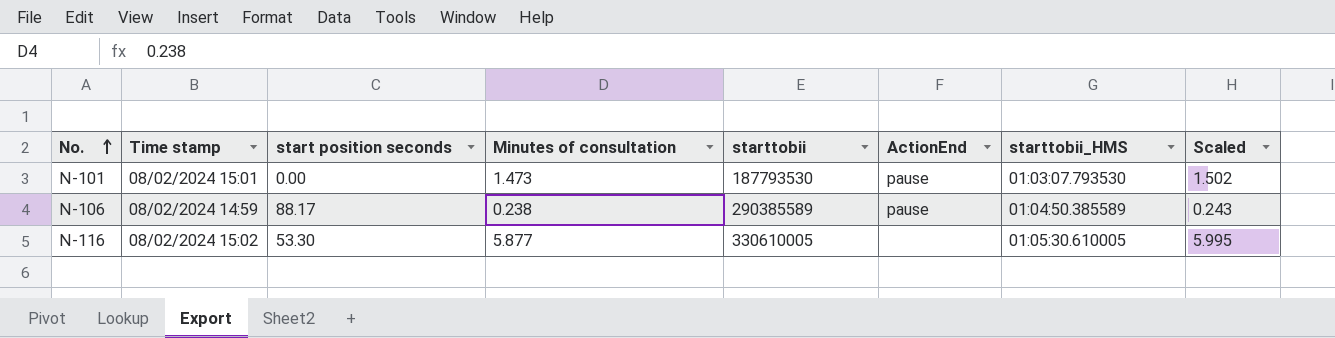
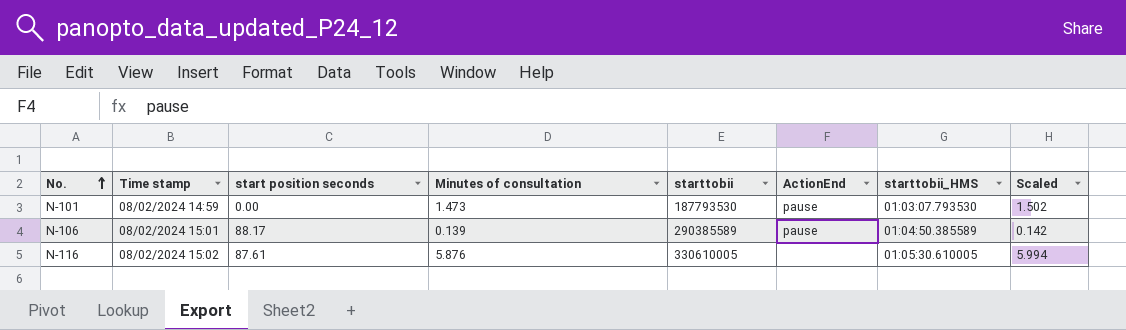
N-101 | Time stamp: 08/02/2024 15:01 -> 08/02/2024 14:59
N-106 | Time stamp: 08/02/2024 14:59 -> 08/02/2024 15:01
N-106 | Minutes of consultation: 0.238 -> 0.139
N-106 | Scaled: 0.243 -> 0.142
N-116 | start position seconds: 53.30 -> 87.61
N-116 | Minutes of consultation: 5.877 -> 5.876
N-116 | Scaled: 5.995 -> 5.994

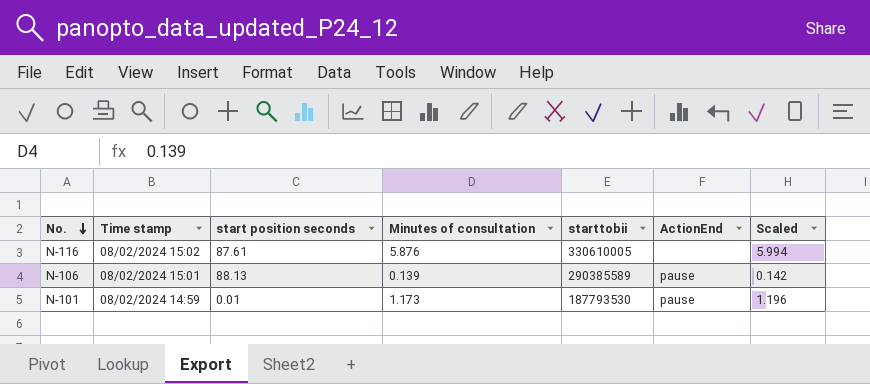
row order: No. ascending -> No. descending
column starttobii_HMS | position: 7 -> none
N-106 | start position seconds: 88.17 -> 88.13
N-101 | start position seconds: 0.00 -> 0.01
N-101 | Minutes of consultation: 1.473 -> 1.173
N-101 | Scaled: 1.502 -> 1.196

